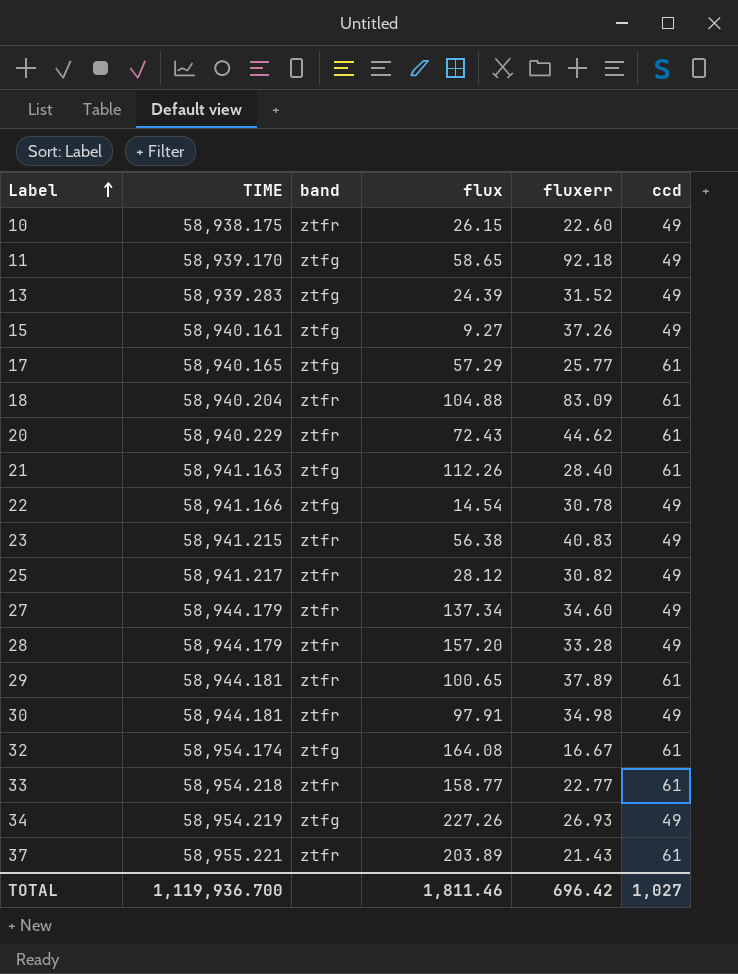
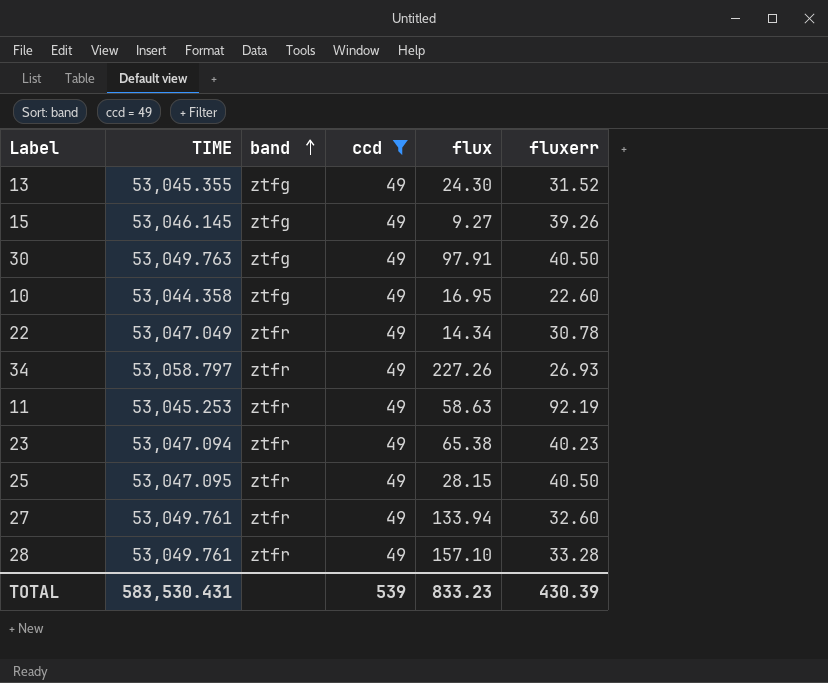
filter: none -> ccd = 49
row order: Label ascending -> band ascending
column ccd | position: 6 -> 4
13 | TIME: 58,939.283 -> 53,045.355
13 | flux: 24.39 -> 24.30
15 | TIME: 58,940.161 -> 53,046.145
15 | fluxerr: 37.26 -> 39.26
30 | TIME: 58,944.181 -> 53,049.763
30 | band: ztfr -> ztfg
30 | fluxerr: 34.98 -> 40.50
10 | TIME: 58,938.175 -> 53,044.358
10 | band: ztfr -> ztfg
10 | flux: 26.15 -> 16.95
22 | TIME: 58,941.166 -> 53,047.049
22 | band: ztfg -> ztfr
22 | flux: 14.54 -> 14.34
34 | TIME: 58,954.219 -> 53,058.797
34 | band: ztfg -> ztfr
11 | TIME: 58,939.170 -> 53,045.253
11 | band: ztfg -> ztfr
11 | flux: 58.65 -> 58.63
11 | fluxerr: 92.18 -> 92.19
23 | TIME: 58,941.215 -> 53,047.094
23 | flux: 56.38 -> 65.38
23 | fluxerr: 40.83 -> 40.23
25 | TIME: 58,941.217 -> 53,047.095
25 | flux: 28.12 -> 28.15
25 | fluxerr: 30.82 -> 40.50
27 | TIME: 58,944.179 -> 53,049.761
27 | flux: 137.34 -> 133.94
27 | fluxerr: 34.60 -> 32.60
28 | TIME: 58,944.179 -> 53,049.761
28 | flux: 157.20 -> 157.10
TOTAL | TIME: 1,119,936.700 -> 583,530.431
TOTAL | ccd: 1,027 -> 539
TOTAL | flux: 1,811.46 -> 833.23
TOTAL | fluxerr: 696.42 -> 430.39

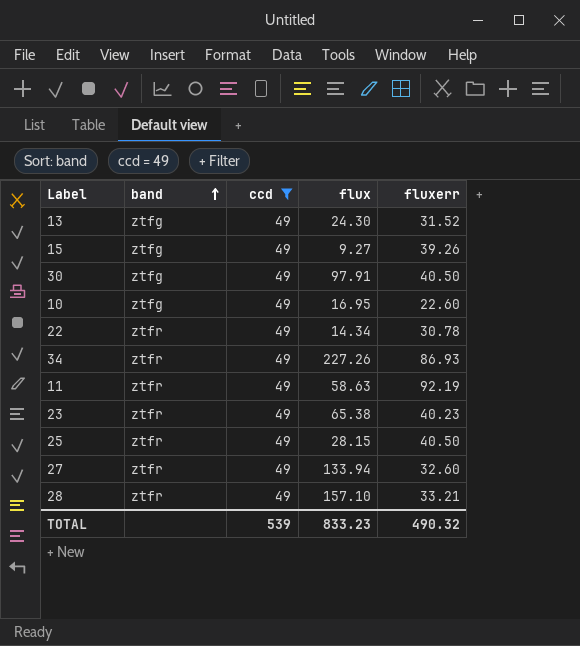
column TIME | position: 2 -> none
34 | fluxerr: 26.93 -> 86.93
28 | fluxerr: 33.28 -> 33.21
TOTAL | fluxerr: 430.39 -> 490.32

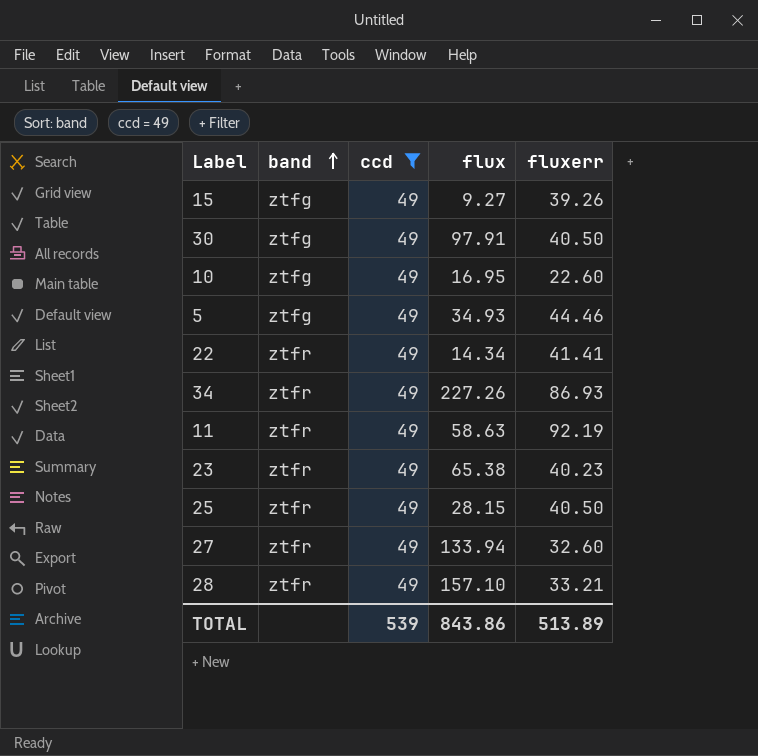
row 13: ztfg | 49 | 24.30 | 31.52 -> none
row 5: none -> ztfg | 49 | 34.93 | 44.46
22 | fluxerr: 30.78 -> 41.41
TOTAL | flux: 833.23 -> 843.86
TOTAL | fluxerr: 490.32 -> 513.89

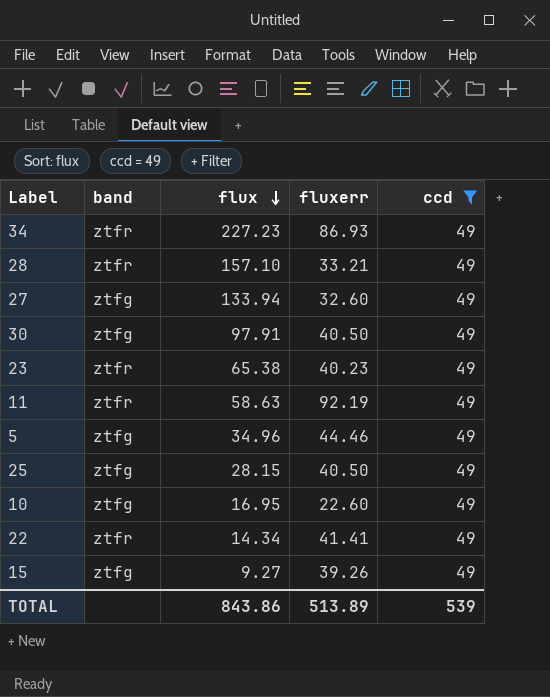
row order: band ascending -> flux descending
column ccd | position: 3 -> 5
34 | flux: 227.26 -> 227.23
27 | band: ztfr -> ztfg
5 | flux: 34.93 -> 34.96
25 | band: ztfr -> ztfg

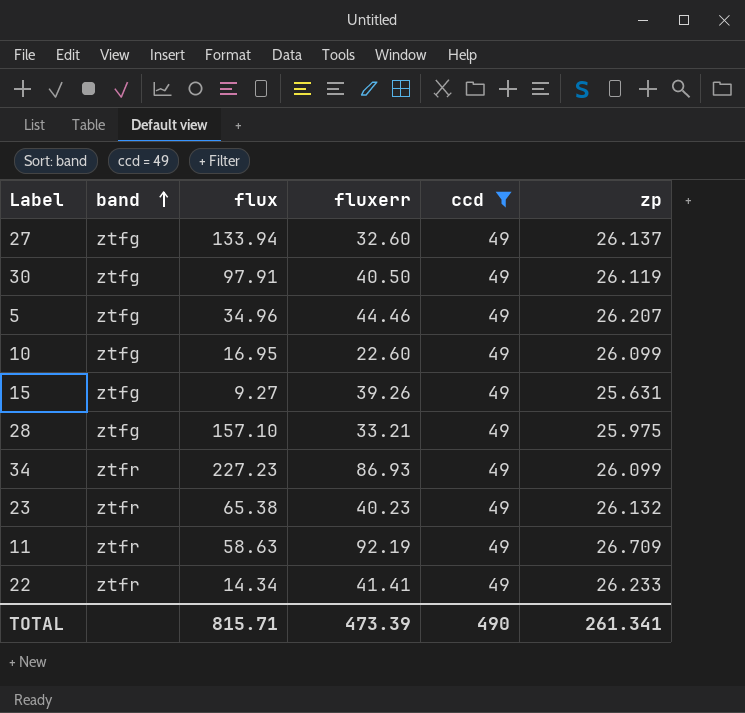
row order: flux descending -> band ascending
column zp | position: none -> 6
row 25: ztfg | 28.15 | 40.50 | 49 -> none
28 | band: ztfr -> ztfg
TOTAL | flux: 843.86 -> 815.71
TOTAL | fluxerr: 513.89 -> 473.39
TOTAL | ccd: 539 -> 490

